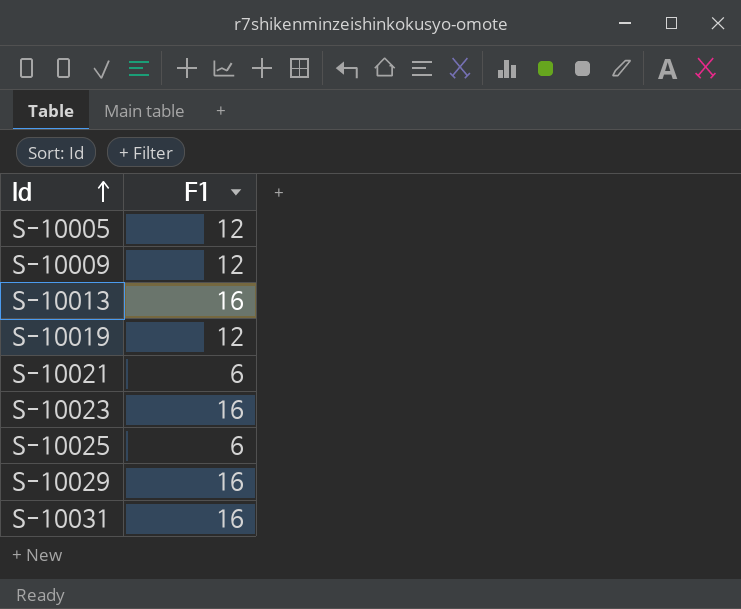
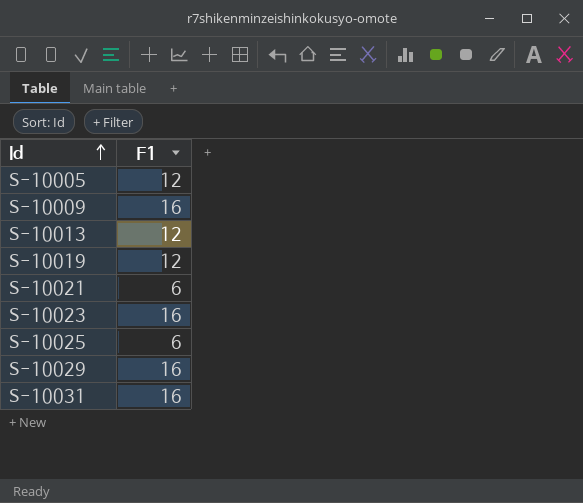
S-10009 | F1: 12 -> 16
S-10013 | F1: 16 -> 12

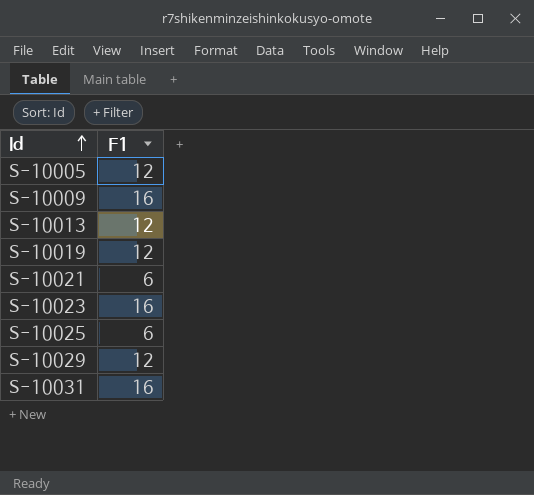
S-10029 | F1: 16 -> 12

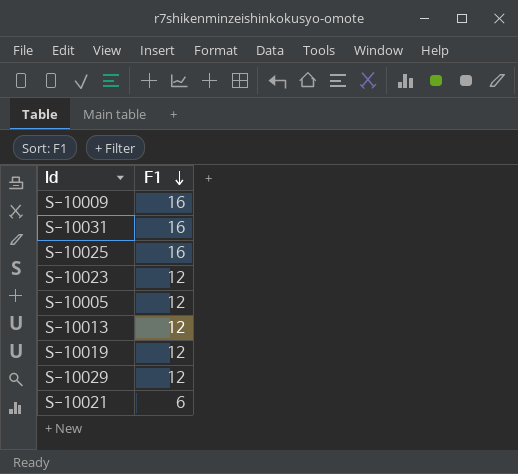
row order: Id ascending -> F1 descending
S-10025 | F1: 6 -> 16
S-10023 | F1: 16 -> 12

